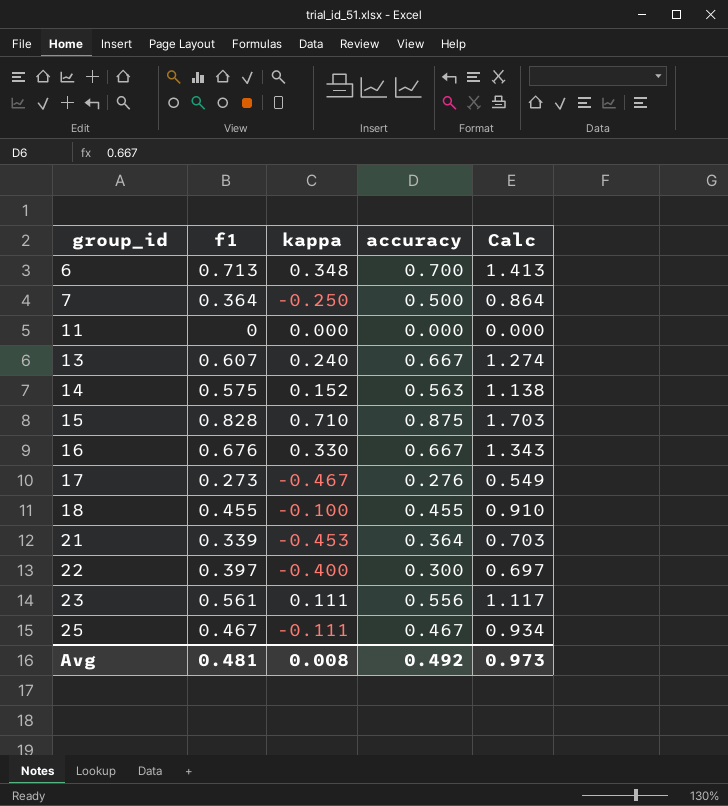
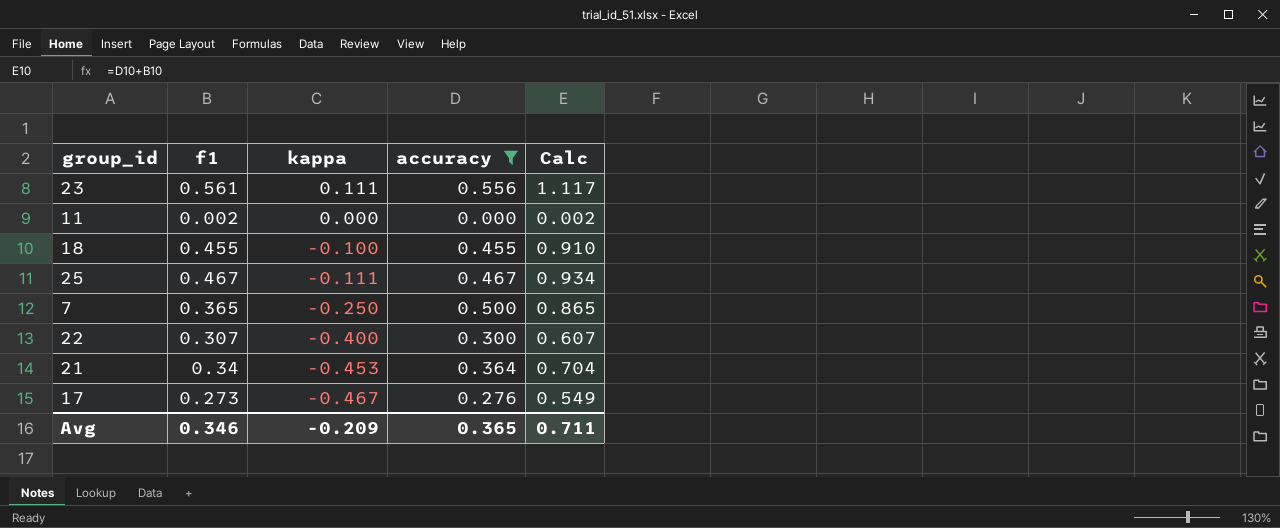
filter: none -> accuracy <= 0.556
row order: group_id ascending -> kappa descending
11 | f1: 0 -> 0.002
11 | Calc: 0.000 -> 0.002
7 | f1: 0.364 -> 0.365
7 | Calc: 0.864 -> 0.865
22 | f1: 0.397 -> 0.307
22 | Calc: 0.697 -> 0.607
21 | f1: 0.339 -> 0.34
21 | Calc: 0.703 -> 0.704
Avg | f1: 0.481 -> 0.346
Avg | kappa: 0.008 -> -0.209
Avg | accuracy: 0.492 -> 0.365
Avg | Calc: 0.973 -> 0.711

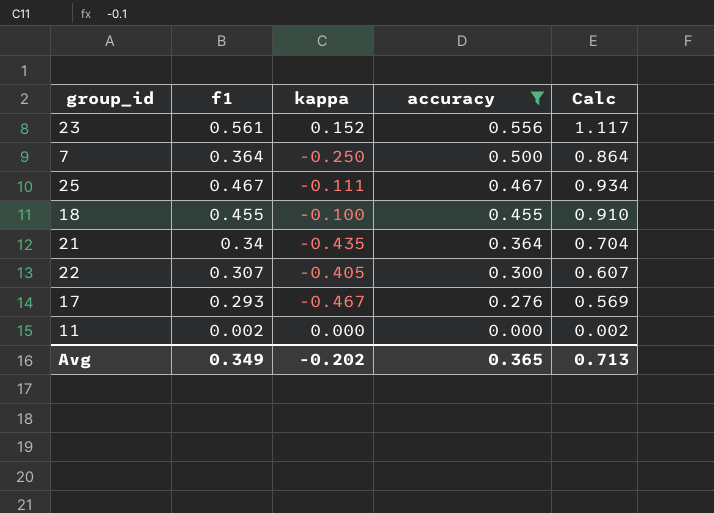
row order: kappa descending -> accuracy descending
23 | kappa: 0.111 -> 0.152
7 | f1: 0.365 -> 0.364
7 | Calc: 0.865 -> 0.864
21 | kappa: -0.453 -> -0.435
22 | kappa: -0.400 -> -0.405
17 | f1: 0.273 -> 0.293
17 | Calc: 0.549 -> 0.569
Avg | f1: 0.346 -> 0.349
Avg | kappa: -0.209 -> -0.202
Avg | Calc: 0.711 -> 0.713

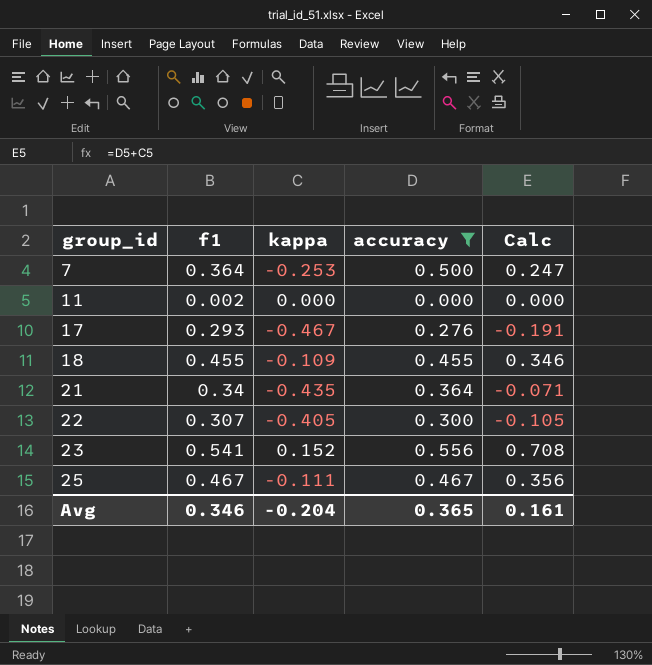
row order: accuracy descending -> group_id ascending
column Calc | formula: [f1] + [accuracy] -> [kappa] + [accuracy]
7 | kappa: -0.250 -> -0.253
18 | kappa: -0.100 -> -0.109
23 | f1: 0.561 -> 0.541
Avg | f1: 0.349 -> 0.346
Avg | kappa: -0.202 -> -0.204
Avg | Calc: 0.713 -> 0.161

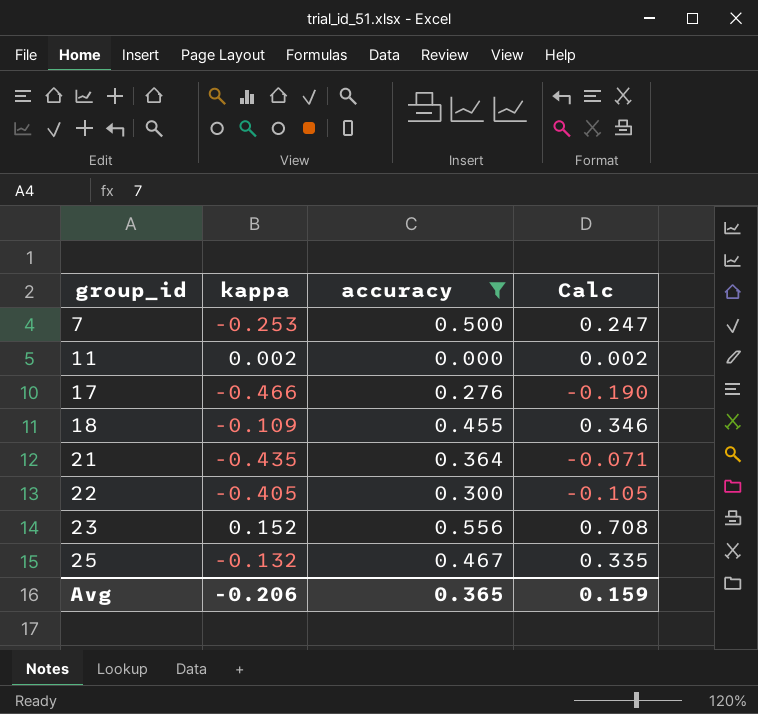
column f1 | position: 2 -> none
11 | kappa: 0.000 -> 0.002
11 | Calc: 0.000 -> 0.002
17 | kappa: -0.467 -> -0.466
17 | Calc: -0.191 -> -0.190
25 | kappa: -0.111 -> -0.132
25 | Calc: 0.356 -> 0.335
Avg | kappa: -0.204 -> -0.206
Avg | Calc: 0.161 -> 0.159

